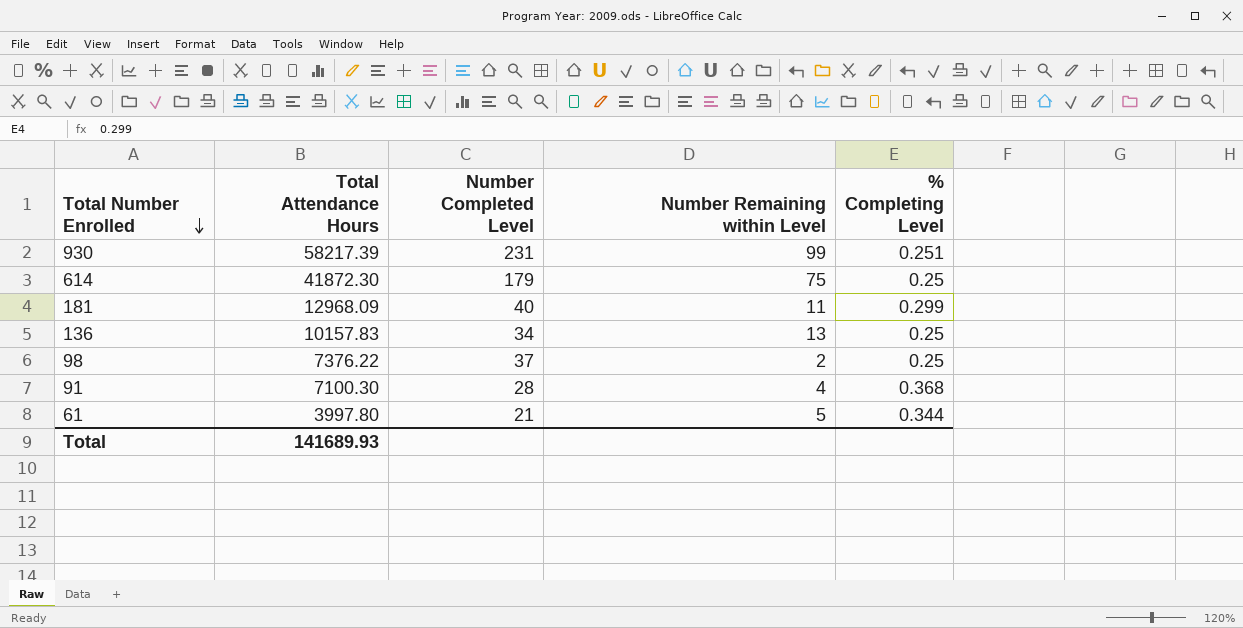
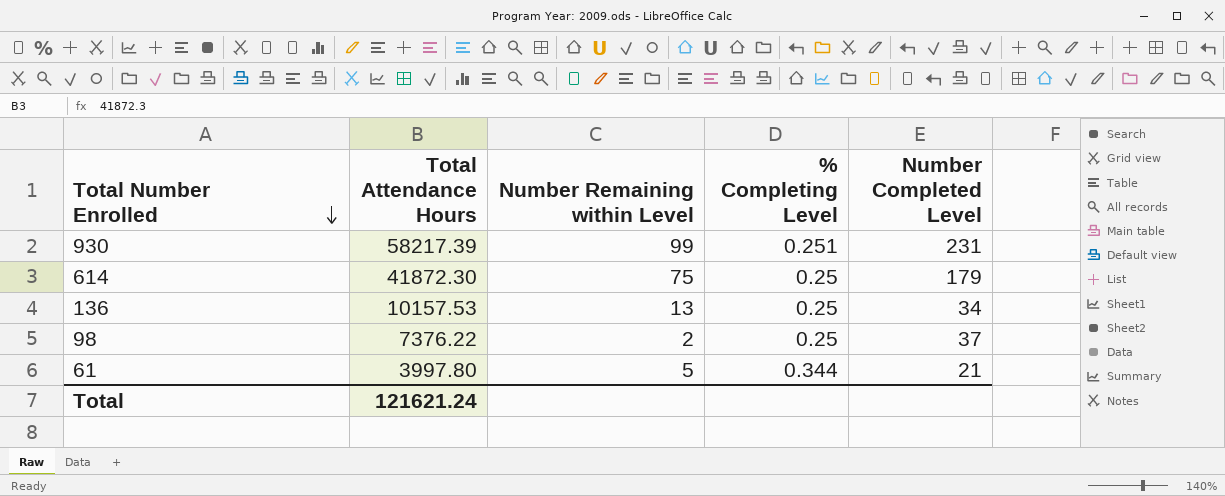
column Number Completed Level | position: 3 -> 5
row 181: 12968.09 | 40 | 11 | 0.299 -> none
row 91: 7100.30 | 28 | 4 | 0.368 -> none
136 | Total Attendance Hours: 10157.83 -> 10157.53
Total | Total Attendance Hours: 141689.93 -> 121621.24

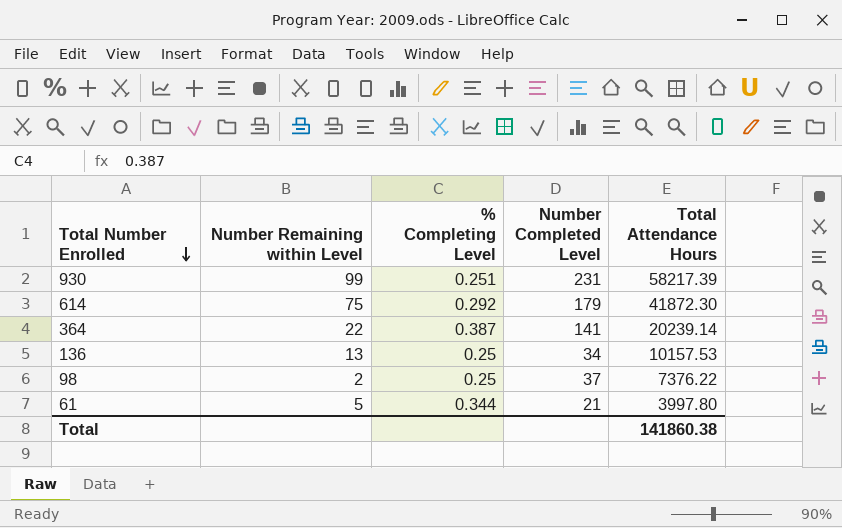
column Total Attendance Hours | position: 2 -> 5
614 | % Completing Level: 0.25 -> 0.292
row 364: none -> 22 | 0.387 | 141 | 20239.14
Total | Total Attendance Hours: 121621.24 -> 141860.38

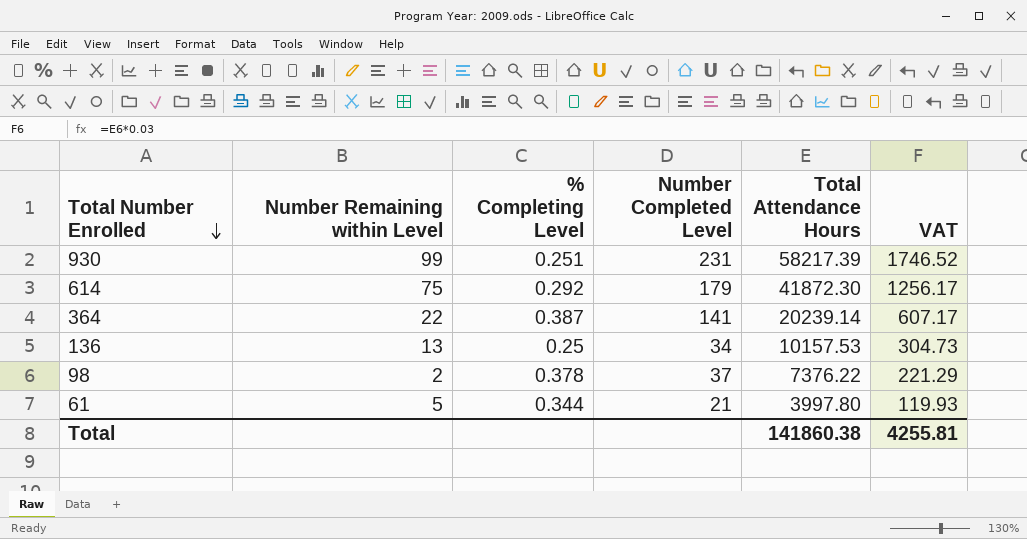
column VAT | formula: none -> [Total Attendance Hours] * 0.03
98 | % Completing Level: 0.25 -> 0.378

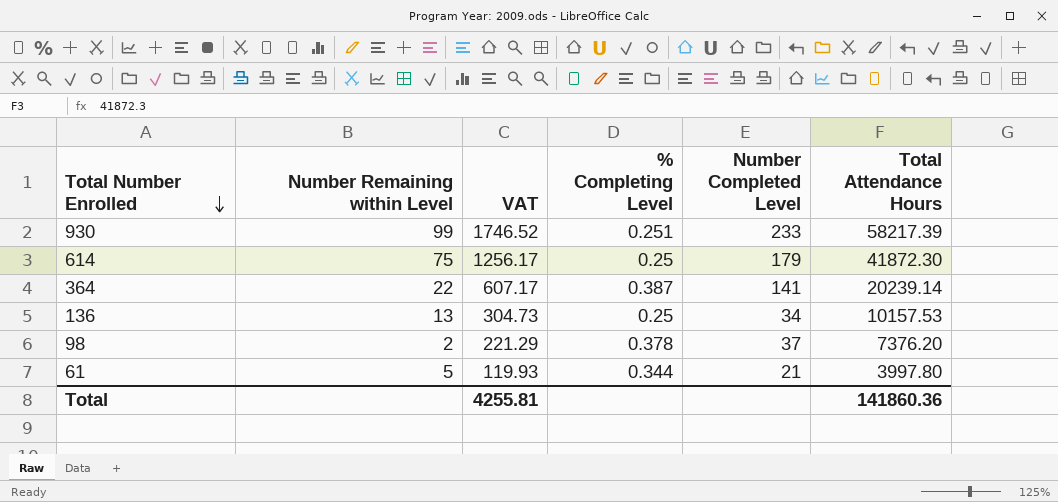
column VAT | position: 6 -> 3
930 | Number Completed Level: 231 -> 233
614 | % Completing Level: 0.292 -> 0.25
98 | Total Attendance Hours: 7376.22 -> 7376.20
Total | Total Attendance Hours: 141860.38 -> 141860.36

